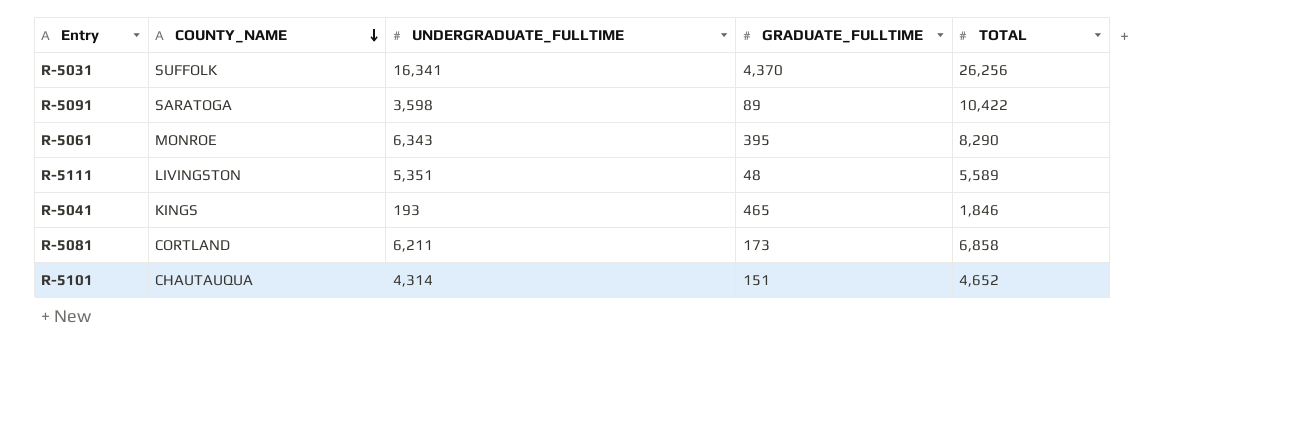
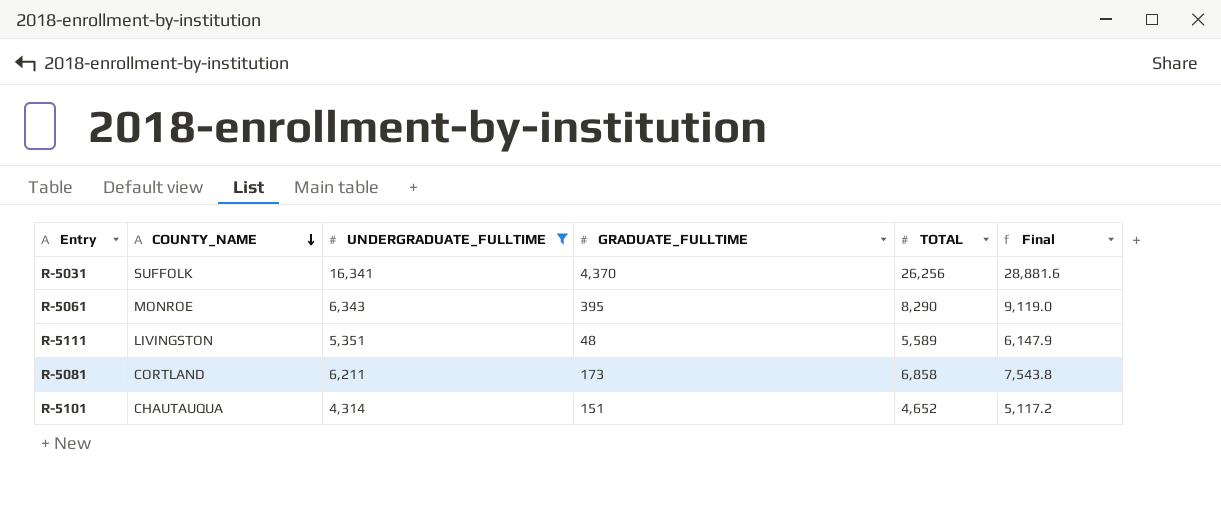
filter: none -> UNDERGRADUATE_FULLTIME >= 4,314
column Final | formula: none -> [TOTAL] * 1.1

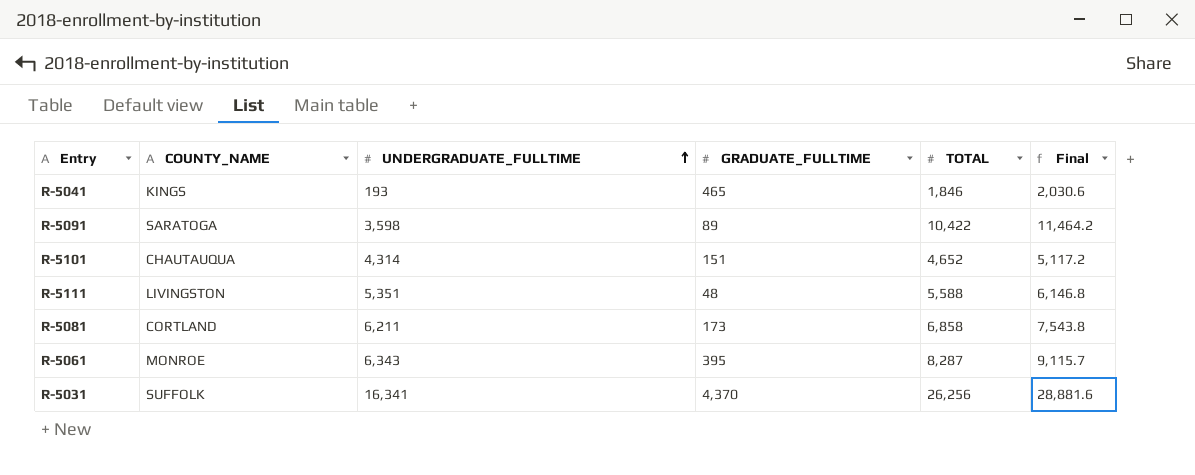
filter: UNDERGRADUATE_FULLTIME >= 4,314 -> none
row order: COUNTY_NAME descending -> UNDERGRADUATE_FULLTIME ascending
R-5111 | TOTAL: 5,589 -> 5,588
R-5111 | Final: 6,147.9 -> 6,146.8
R-5061 | TOTAL: 8,290 -> 8,287
R-5061 | Final: 9,119.0 -> 9,115.7

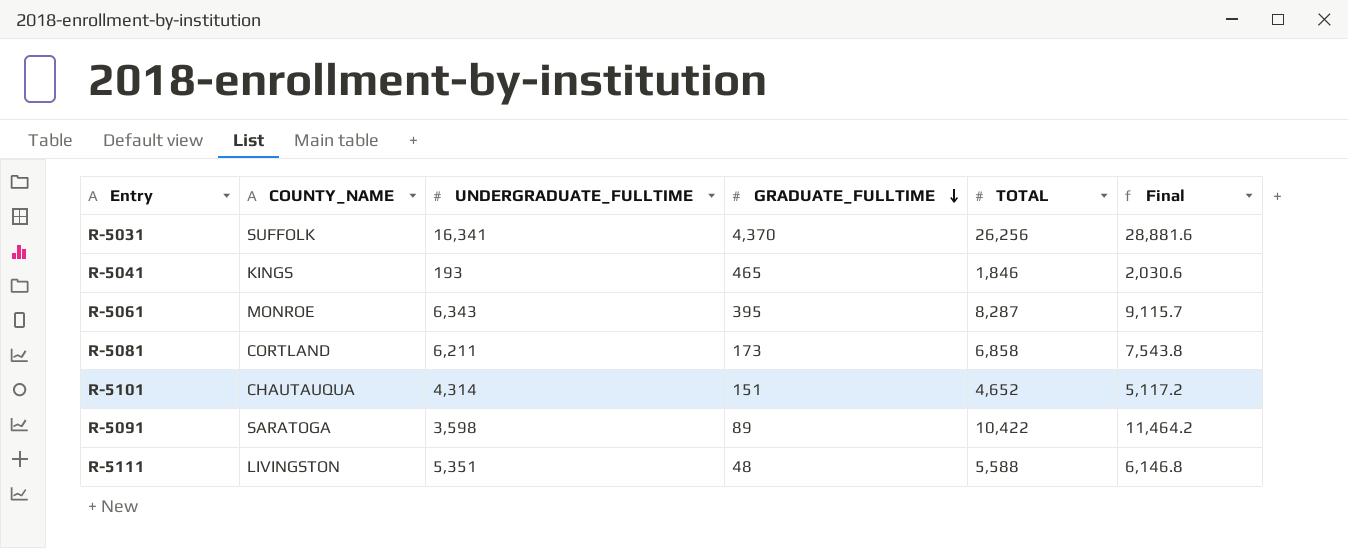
row order: UNDERGRADUATE_FULLTIME ascending -> GRADUATE_FULLTIME descending

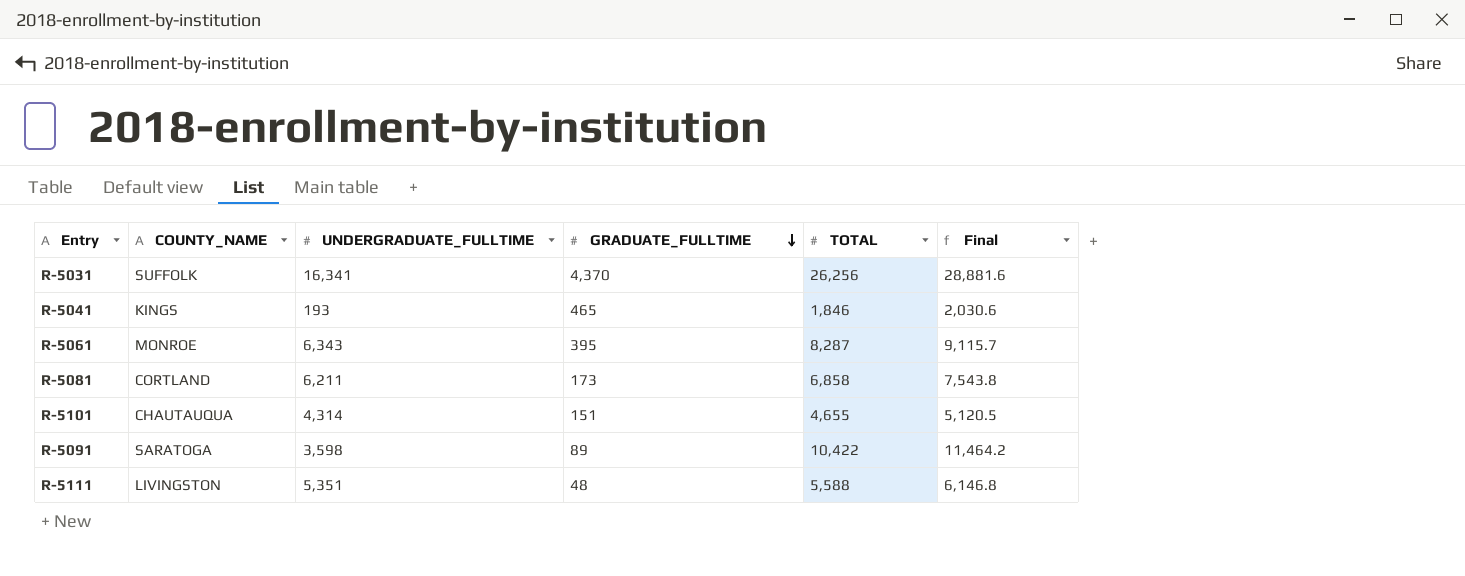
R-5101 | TOTAL: 4,652 -> 4,655
R-5101 | Final: 5,117.2 -> 5,120.5

